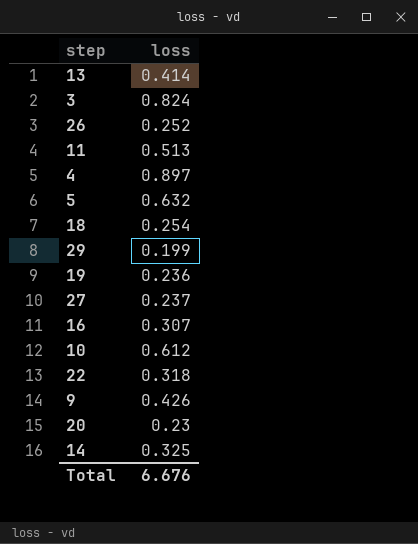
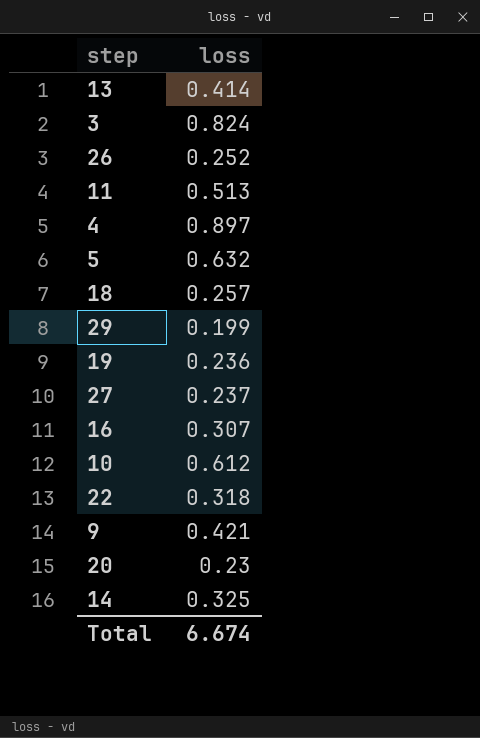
18 | loss: 0.254 -> 0.257
9 | loss: 0.426 -> 0.421
Total | loss: 6.676 -> 6.674

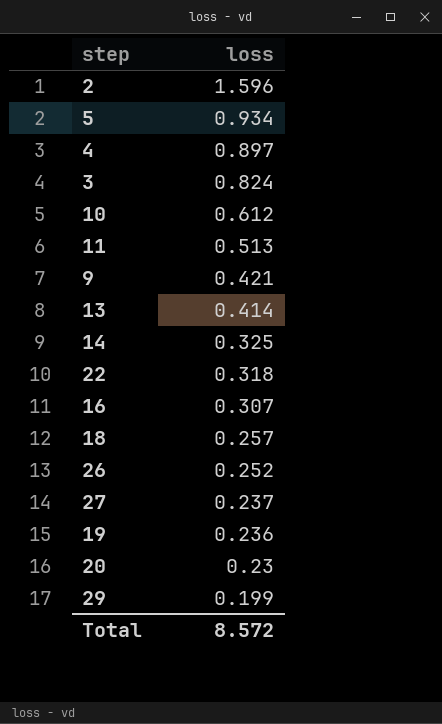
row order: none -> loss descending
row 2: none -> 1.596
5 | loss: 0.632 -> 0.934
Total | loss: 6.674 -> 8.572

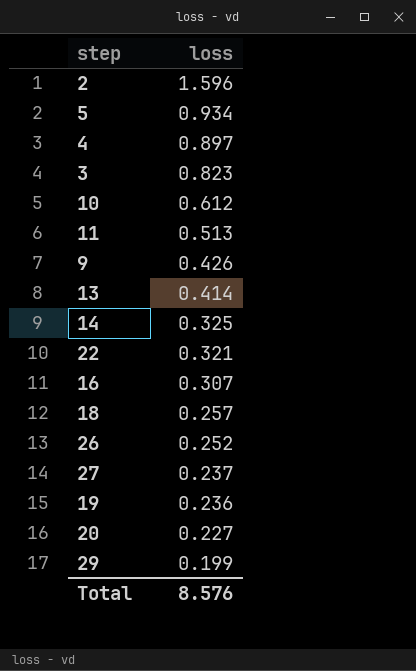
3 | loss: 0.824 -> 0.823
9 | loss: 0.421 -> 0.426
22 | loss: 0.318 -> 0.321
20 | loss: 0.23 -> 0.227
Total | loss: 8.572 -> 8.576

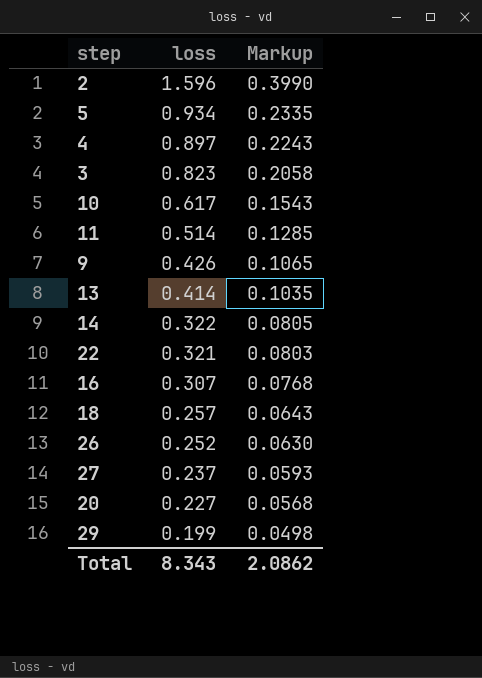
column Markup | formula: none -> [loss] * 0.25
row 19: 0.236 -> none
10 | loss: 0.612 -> 0.617
11 | loss: 0.513 -> 0.514
14 | loss: 0.325 -> 0.322
Total | loss: 8.576 -> 8.343

